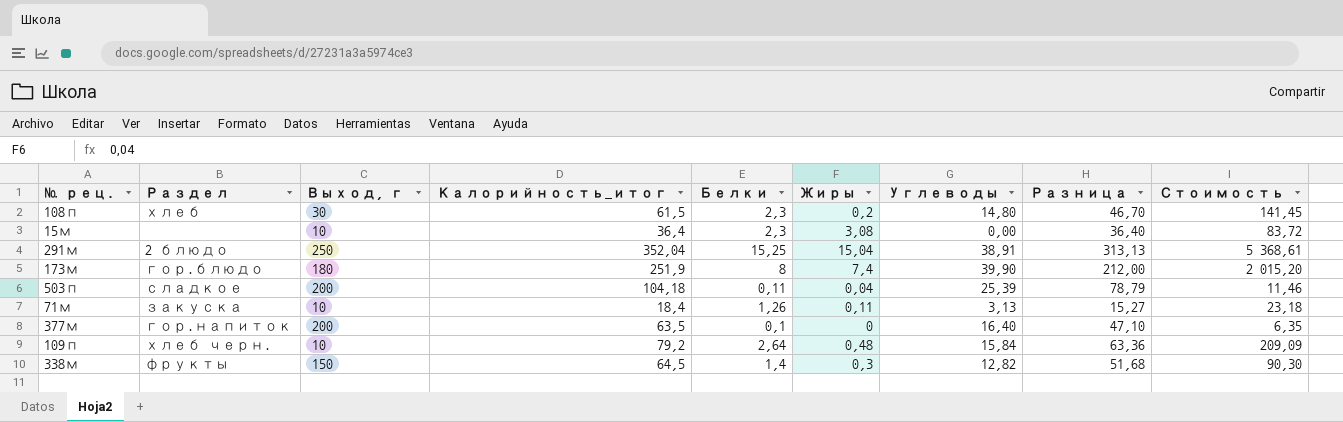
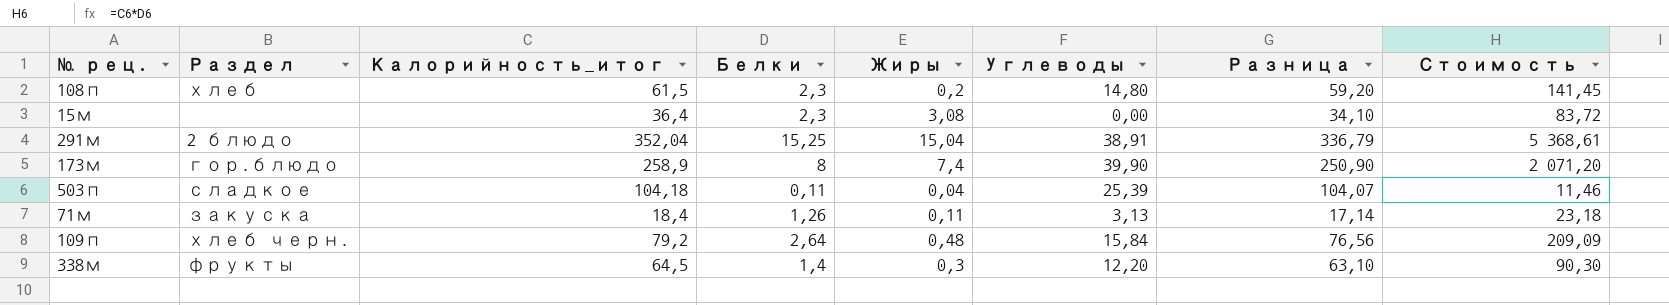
column Выход, г | position: 3 -> none
column Разница | formula: [Калорийность_итог] - [Углеводы] -> [Калорийность_итог] - [Белки]
row 377м: гор.напиток | 200 | 63,5 | 0,1 | 0 | 16,40 | 47,10 | 6,35 -> none
173м | Калорийность_итог: 251,9 -> 258,9
173м | Стоимость: 2 015,20 -> 2 071,20
338м | Углеводы: 12,82 -> 12,20

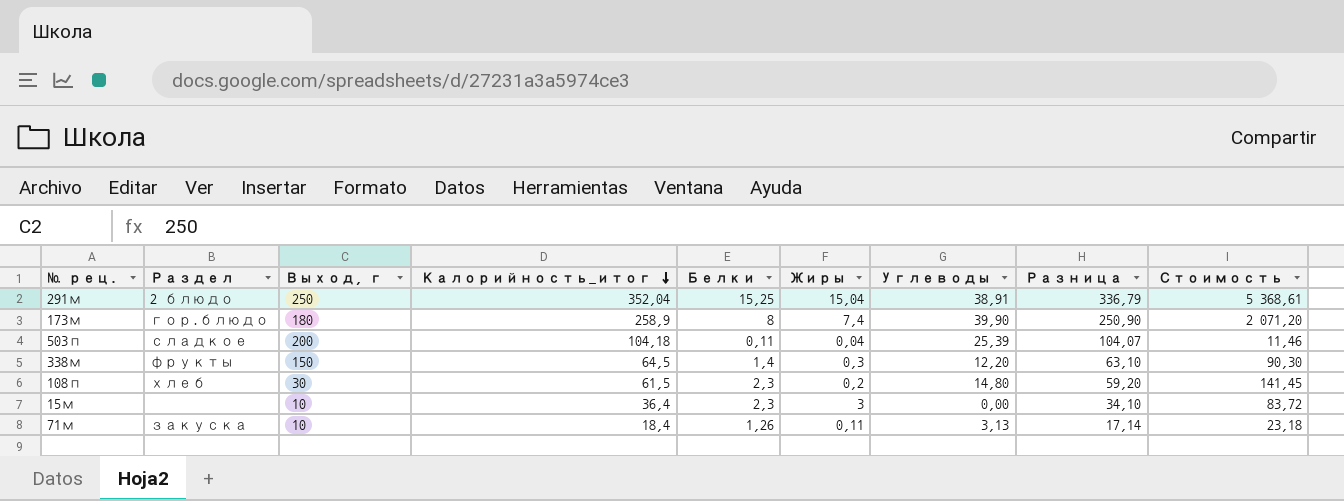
row order: none -> Калорийность_итог descending
column Выход, г | position: none -> 3
row 109п: хлеб черн. | 79,2 | 2,64 | 0,48 | 15,84 | 76,56 | 209,09 -> none
15м | Жиры: 3,08 -> 3

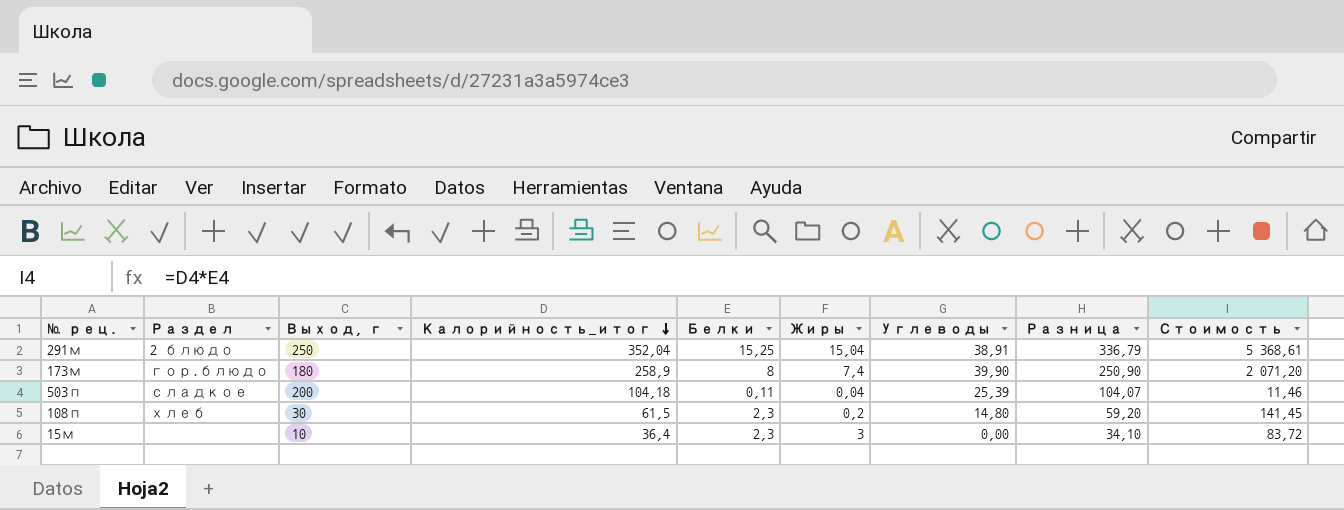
row 338м: фрукты | 150 | 64,5 | 1,4 | 0,3 | 12,20 | 63,10 | 90,30 -> none
row 71м: закуска | 10 | 18,4 | 1,26 | 0,11 | 3,13 | 17,14 | 23,18 -> none

